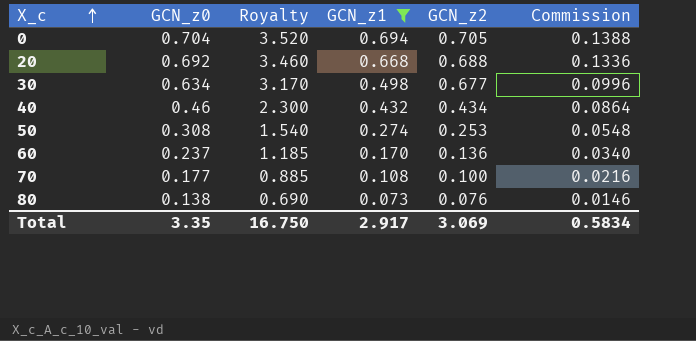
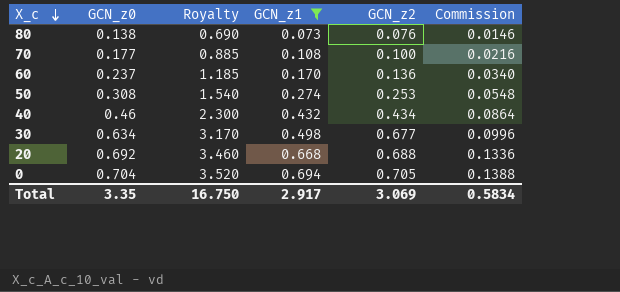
row order: X_c ascending -> X_c descending

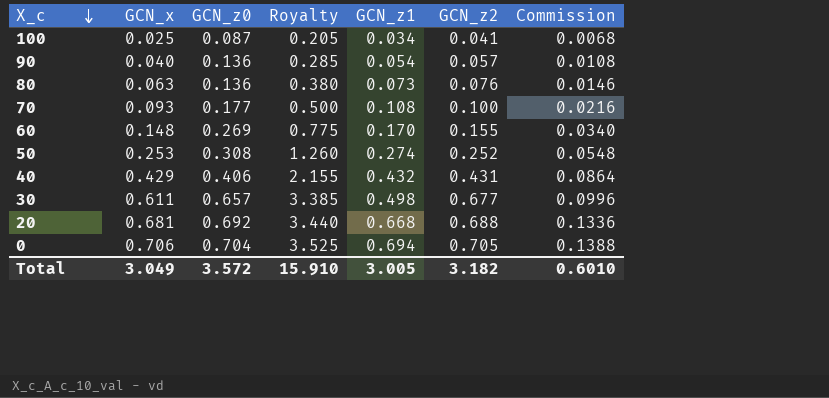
filter: GCN_z1 >= 0.073 -> none
column GCN_x | position: none -> 2
column Royalty | formula: [GCN_z0] * 5 -> [GCN_z2] * 5
80 | GCN_z0: 0.138 -> 0.136
60 | GCN_z0: 0.237 -> 0.269
60 | GCN_z2: 0.136 -> 0.155
50 | GCN_z2: 0.253 -> 0.252
40 | GCN_z0: 0.46 -> 0.406
40 | GCN_z2: 0.434 -> 0.431
30 | GCN_z0: 0.634 -> 0.657
Total | GCN_z0: 3.35 -> 3.572
Total | Royalty: 16.750 -> 15.910
Total | GCN_z1: 2.917 -> 3.005
Total | GCN_z2: 3.069 -> 3.182
Total | Commission: 0.5834 -> 0.6010

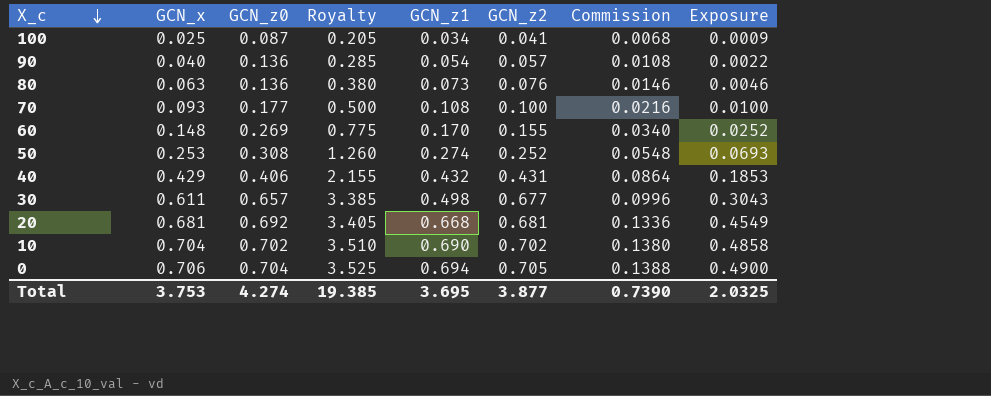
column Exposure | formula: none -> [GCN_x] * [GCN_z1]
20 | Royalty: 3.440 -> 3.405
20 | GCN_z2: 0.688 -> 0.681
row 10: none -> 0.704 | 0.702 | 3.510 | 0.690 | 0.702 | 0.1380 | 0.4858
Total | GCN_x: 3.049 -> 3.753
Total | GCN_z0: 3.572 -> 4.274
Total | Royalty: 15.910 -> 19.385
Total | GCN_z1: 3.005 -> 3.695
Total | GCN_z2: 3.182 -> 3.877
Total | Commission: 0.6010 -> 0.7390

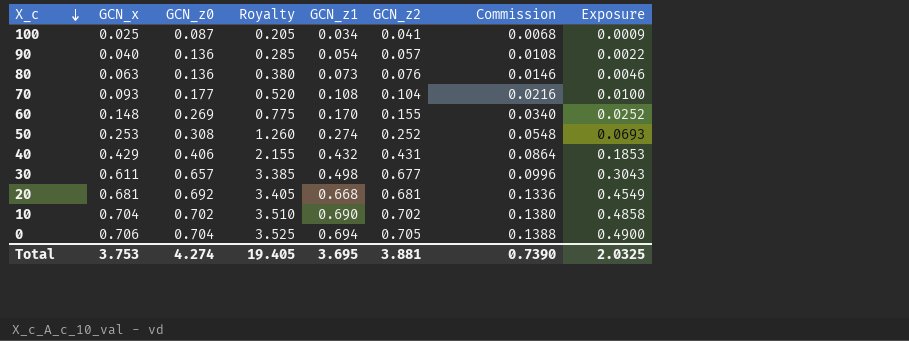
70 | Royalty: 0.500 -> 0.520
70 | GCN_z2: 0.100 -> 0.104
Total | Royalty: 19.385 -> 19.405
Total | GCN_z2: 3.877 -> 3.881

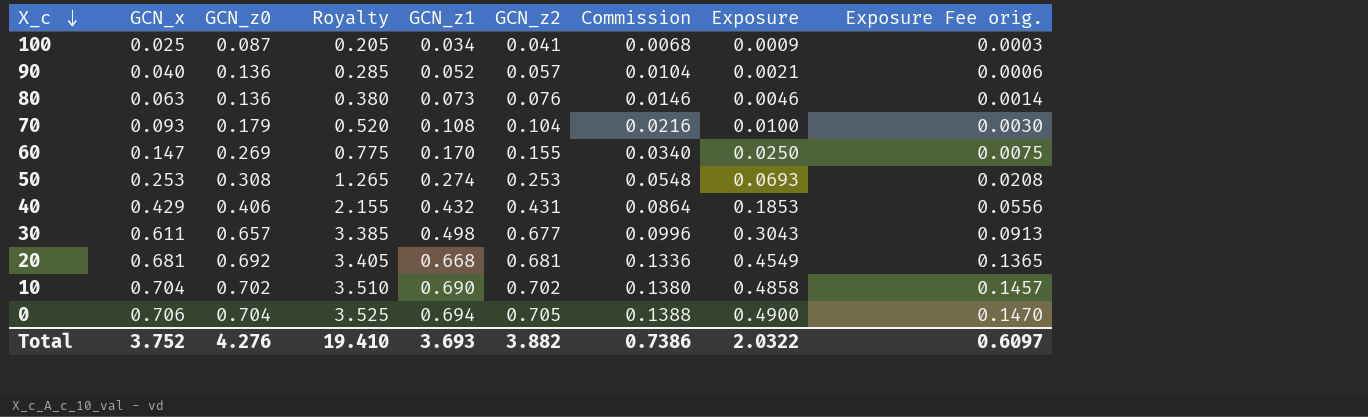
column Exposure Fee orig. | formula: none -> [Exposure] * 0.3
90 | GCN_z1: 0.054 -> 0.052
90 | Commission: 0.0108 -> 0.0104
90 | Exposure: 0.0022 -> 0.0021
70 | GCN_z0: 0.177 -> 0.179
60 | GCN_x: 0.148 -> 0.147
60 | Exposure: 0.0252 -> 0.0250
50 | Royalty: 1.260 -> 1.265
50 | GCN_z2: 0.252 -> 0.253
Total | GCN_x: 3.753 -> 3.752
Total | GCN_z0: 4.274 -> 4.276
Total | Royalty: 19.405 -> 19.410
Total | GCN_z1: 3.695 -> 3.693
Total | GCN_z2: 3.881 -> 3.882
Total | Commission: 0.7390 -> 0.7386
Total | Exposure: 2.0325 -> 2.0322

